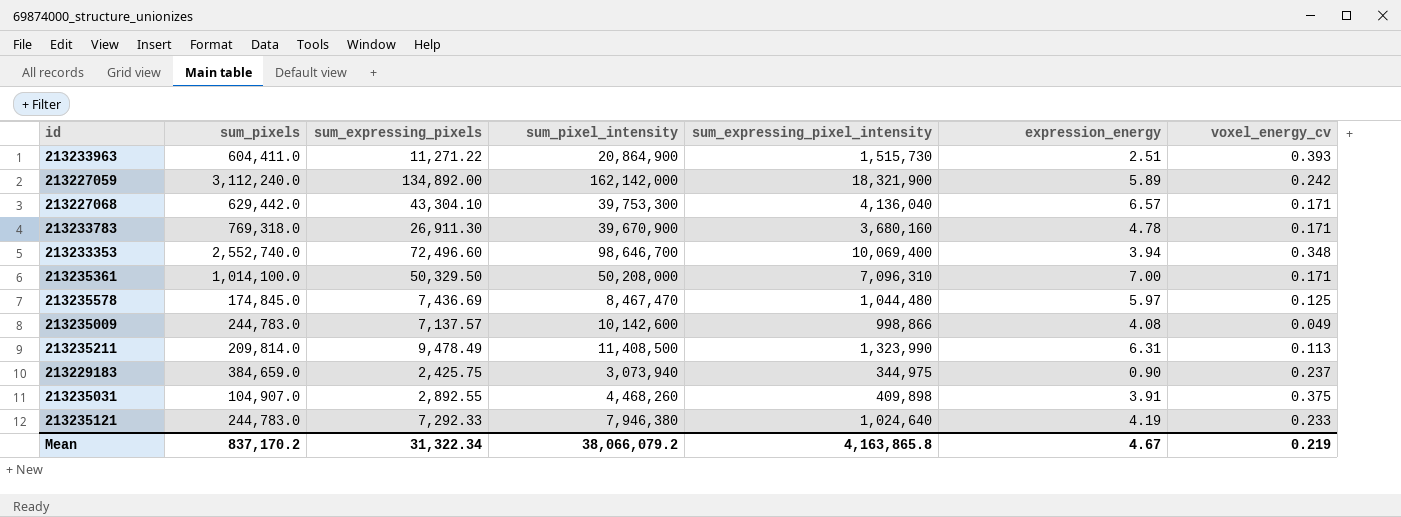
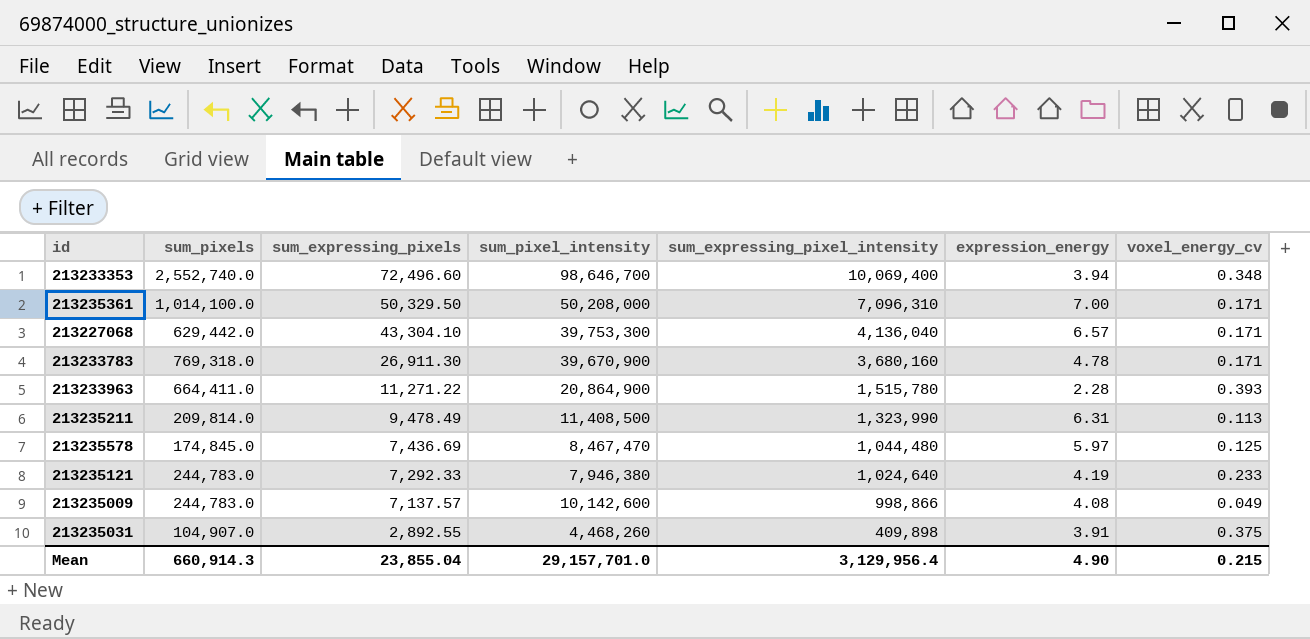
row order: none -> sum_expressing_pixels descending
row 213227059: 3,112,240.0 | 134,892.00 | 162,142,000 | 18,321,900 | 5.89 | 0.242 -> none
row 213229183: 384,659.0 | 2,425.75 | 3,073,940 | 344,975 | 0.90 | 0.237 -> none
213233963 | sum_pixels: 604,411.0 -> 664,411.0
213233963 | sum_expressing_pixel_intensity: 1,515,730 -> 1,515,780
213233963 | expression_energy: 2.51 -> 2.28
Mean | sum_pixels: 837,170.2 -> 660,914.3
Mean | sum_expressing_pixels: 31,322.34 -> 23,855.04
Mean | sum_pixel_intensity: 38,066,079.2 -> 29,157,701.0
Mean | sum_expressing_pixel_intensity: 4,163,865.8 -> 3,129,956.4
Mean | expression_energy: 4.67 -> 4.90
Mean | voxel_energy_cv: 0.219 -> 0.215

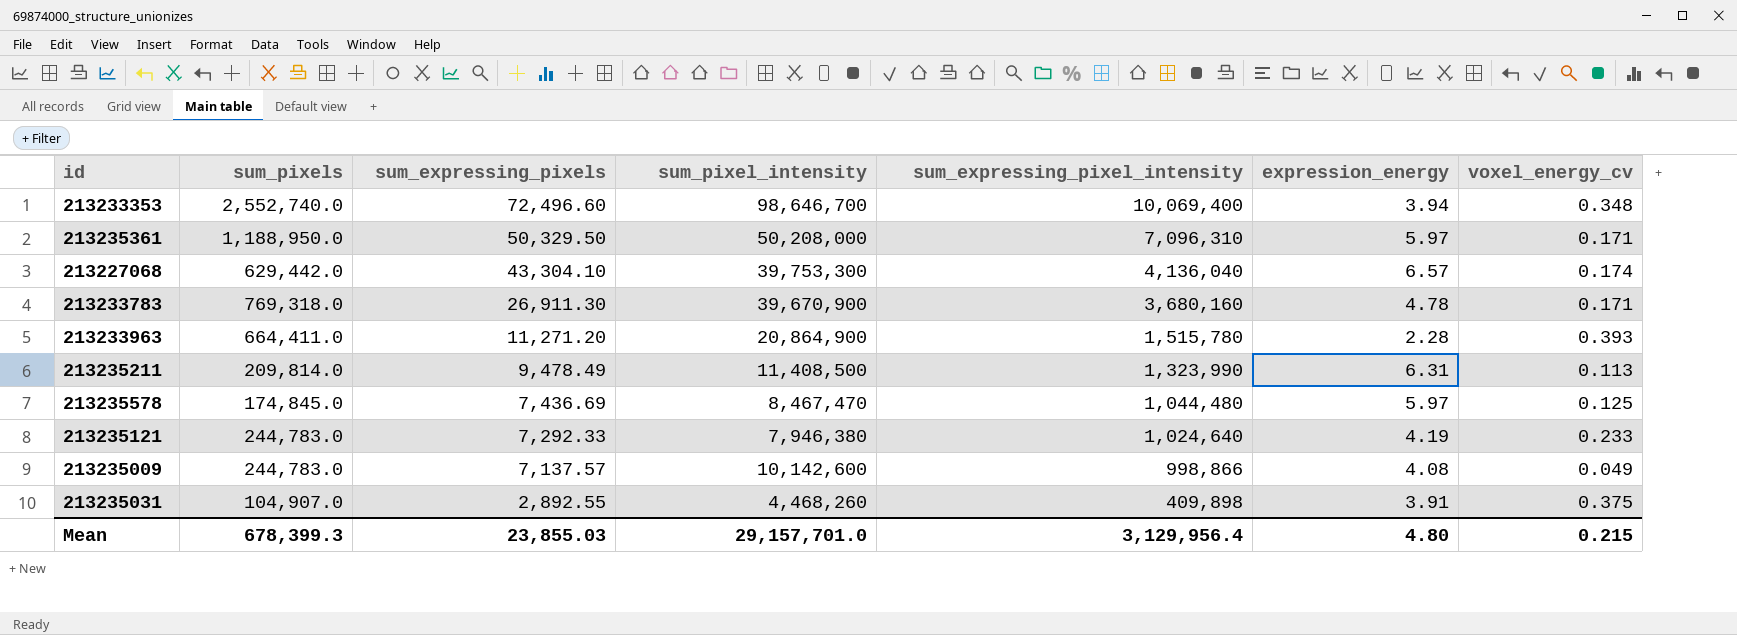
213235361 | sum_pixels: 1,014,100.0 -> 1,188,950.0
213235361 | expression_energy: 7.00 -> 5.97
213227068 | voxel_energy_cv: 0.171 -> 0.174
213233963 | sum_expressing_pixels: 11,271.22 -> 11,271.20
Mean | sum_pixels: 660,914.3 -> 678,399.3
Mean | sum_expressing_pixels: 23,855.04 -> 23,855.03
Mean | expression_energy: 4.90 -> 4.80

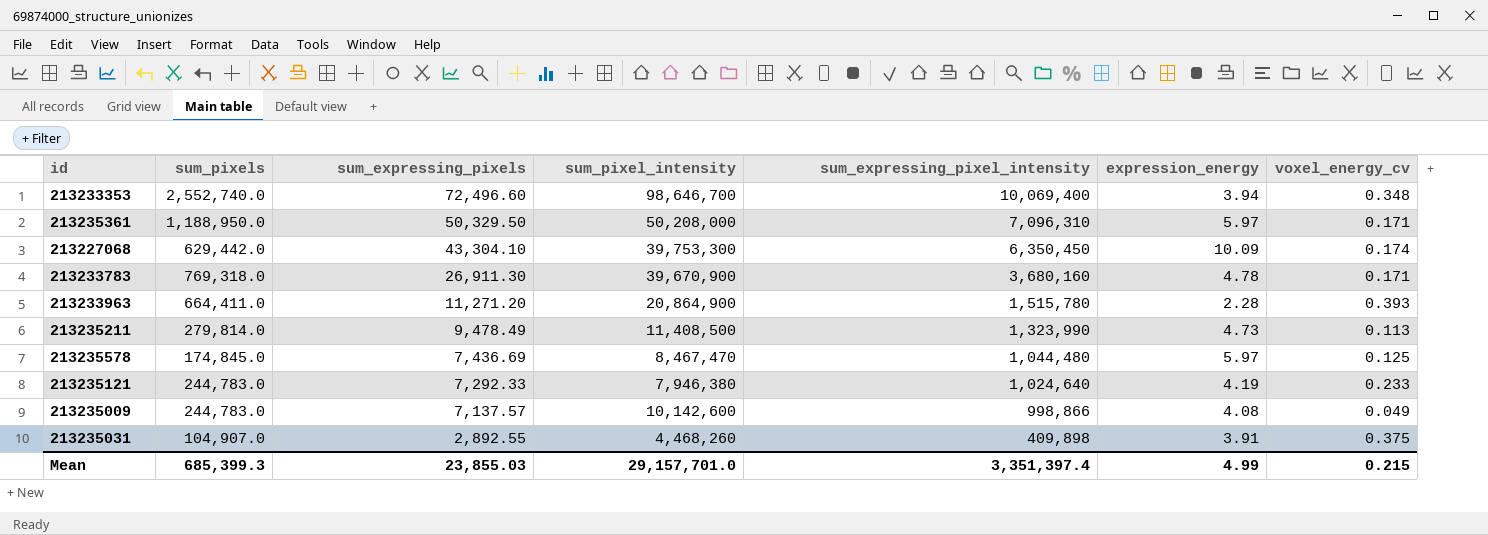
213227068 | sum_expressing_pixel_intensity: 4,136,040 -> 6,350,450
213227068 | expression_energy: 6.57 -> 10.09
213235211 | sum_pixels: 209,814.0 -> 279,814.0
213235211 | expression_energy: 6.31 -> 4.73
Mean | sum_pixels: 678,399.3 -> 685,399.3
Mean | sum_expressing_pixel_intensity: 3,129,956.4 -> 3,351,397.4
Mean | expression_energy: 4.80 -> 4.99

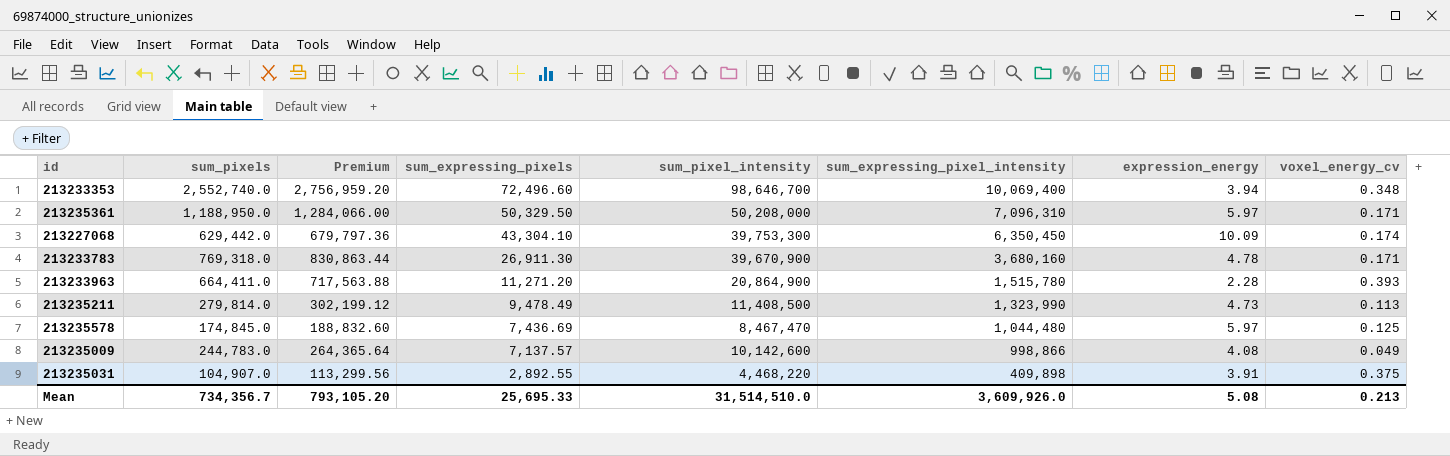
column Premium | formula: none -> [sum_pixels] * 1.08
row 213235121: 244,783.0 | 7,292.33 | 7,946,380 | 1,024,640 | 4.19 | 0.233 -> none
213235031 | sum_pixel_intensity: 4,468,260 -> 4,468,220
Mean | sum_pixels: 685,399.3 -> 734,356.7
Mean | sum_expressing_pixels: 23,855.03 -> 25,695.33
Mean | sum_pixel_intensity: 29,157,701.0 -> 31,514,510.0
Mean | sum_expressing_pixel_intensity: 3,351,397.4 -> 3,609,926.0
Mean | expression_energy: 4.99 -> 5.08
Mean | voxel_energy_cv: 0.215 -> 0.213

